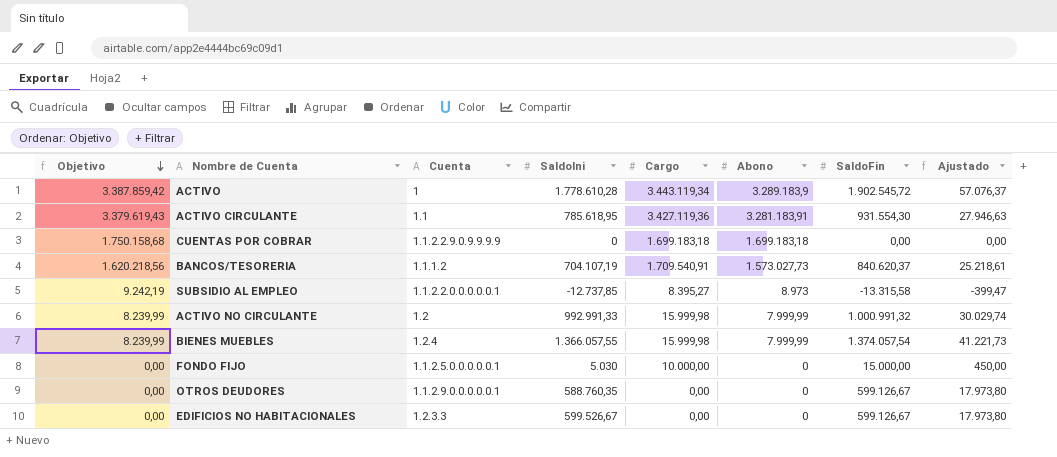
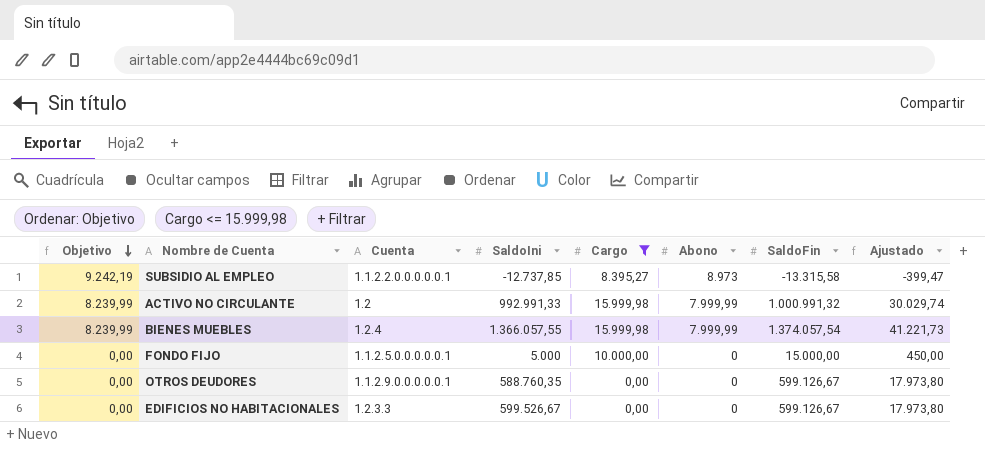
filter: none -> Cargo <= 15.999,98
FONDO FIJO | SaldoIni: 5.030 -> 5.000

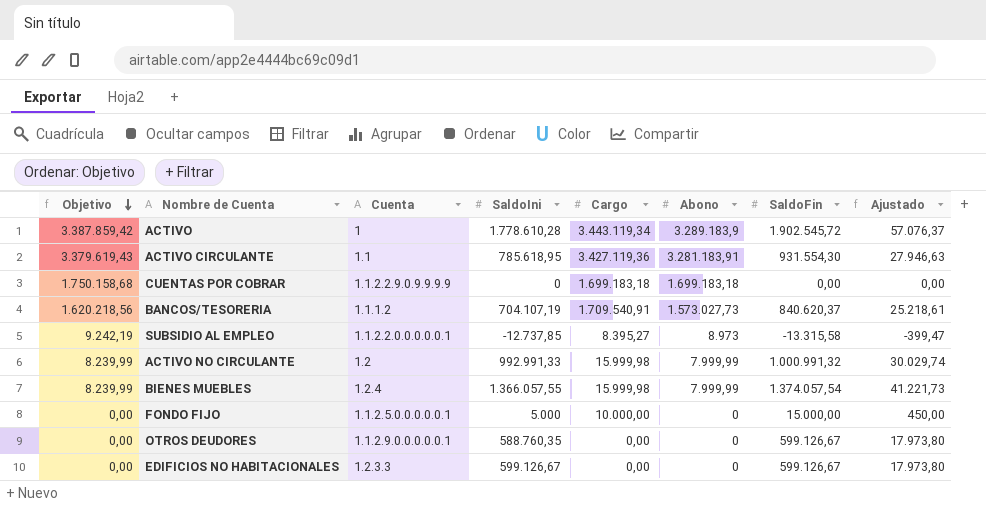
filter: Cargo <= 15.999,98 -> none
EDIFICIOS NO HABITACIONALES | SaldoIni: 599.526,67 -> 599.126,67

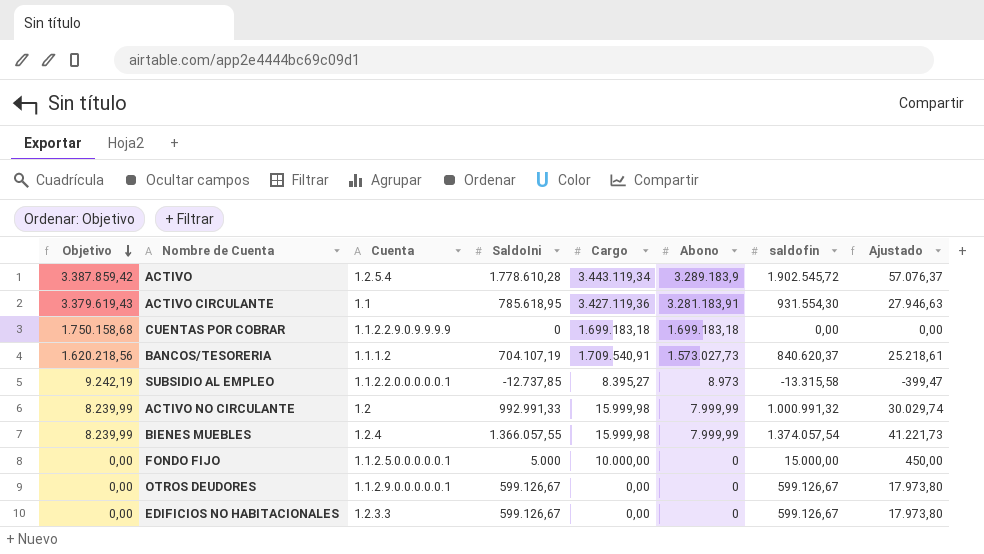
column name: SaldoFin -> saldofin
ACTIVO | Cuenta: 1 -> 1.2.5.4
OTROS DEUDORES | SaldoIni: 588.760,35 -> 599.126,67

